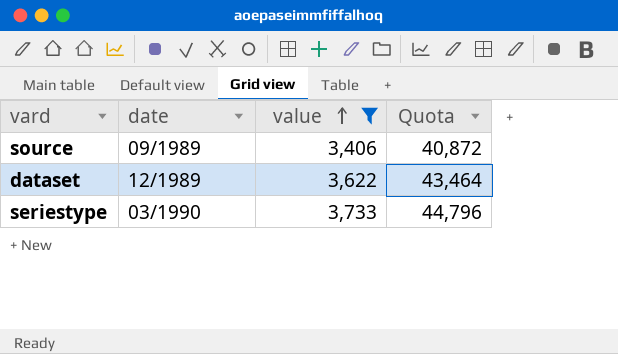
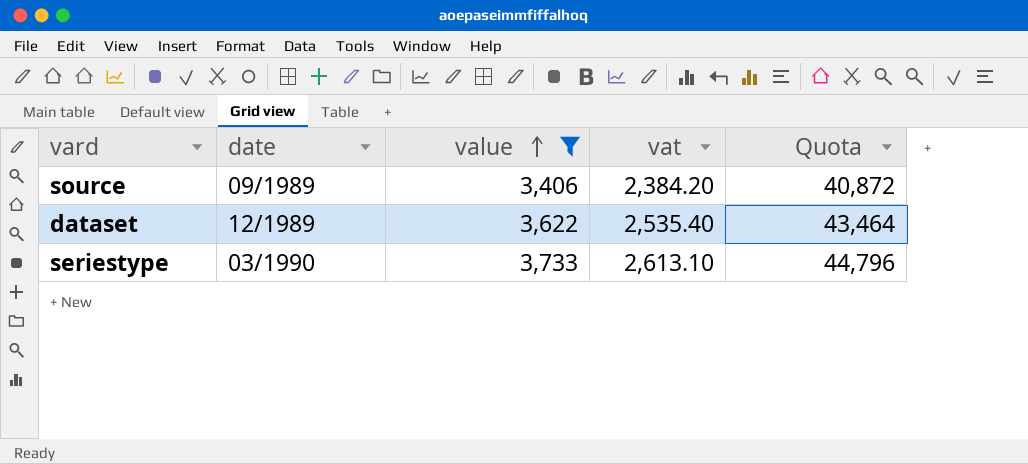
column vat | formula: none -> [value] * 0.7

